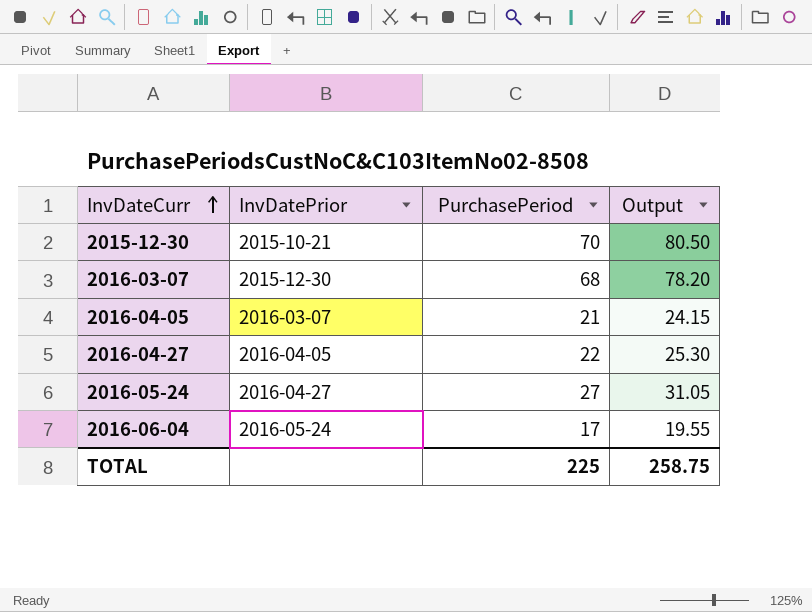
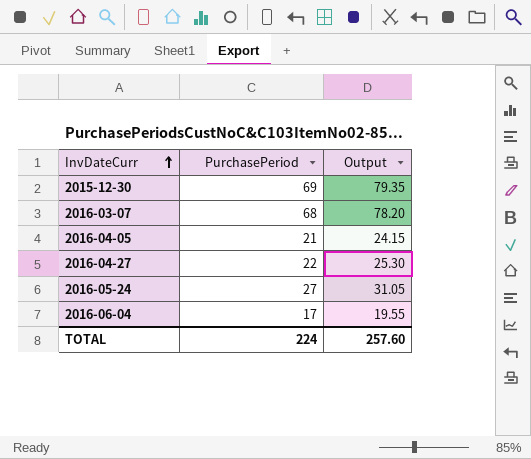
column InvDatePrior | position: 2 -> none
2015-12-30 | PurchasePeriod: 70 -> 69
2015-12-30 | Output: 80.50 -> 79.35
TOTAL | PurchasePeriod: 225 -> 224
TOTAL | Output: 258.75 -> 257.60

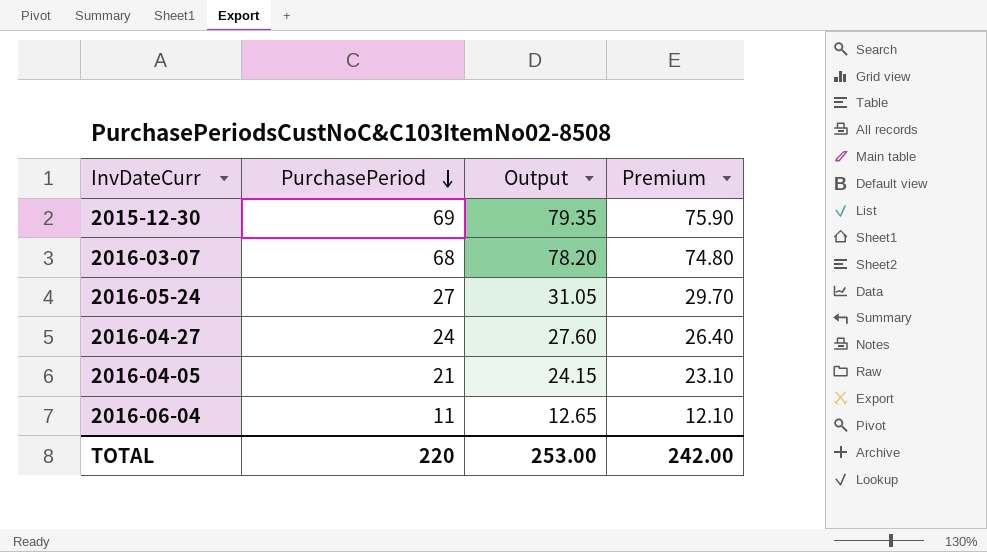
row order: InvDateCurr ascending -> PurchasePeriod descending
column Premium | formula: none -> [PurchasePeriod] * 1.1
2016-04-27 | PurchasePeriod: 22 -> 24
2016-04-27 | Output: 25.30 -> 27.60
2016-06-04 | PurchasePeriod: 17 -> 11
2016-06-04 | Output: 19.55 -> 12.65
TOTAL | PurchasePeriod: 224 -> 220
TOTAL | Output: 257.60 -> 253.00

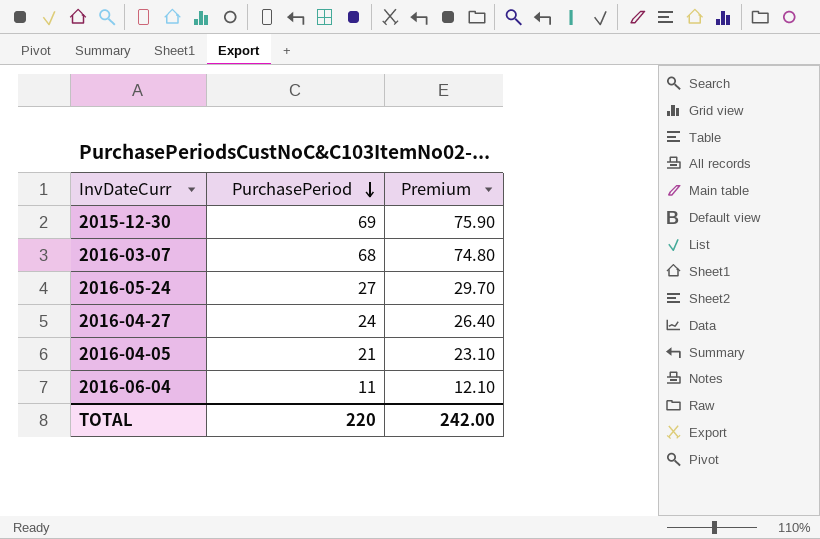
column Output | formula: [PurchasePeriod] * 1.15 -> none

